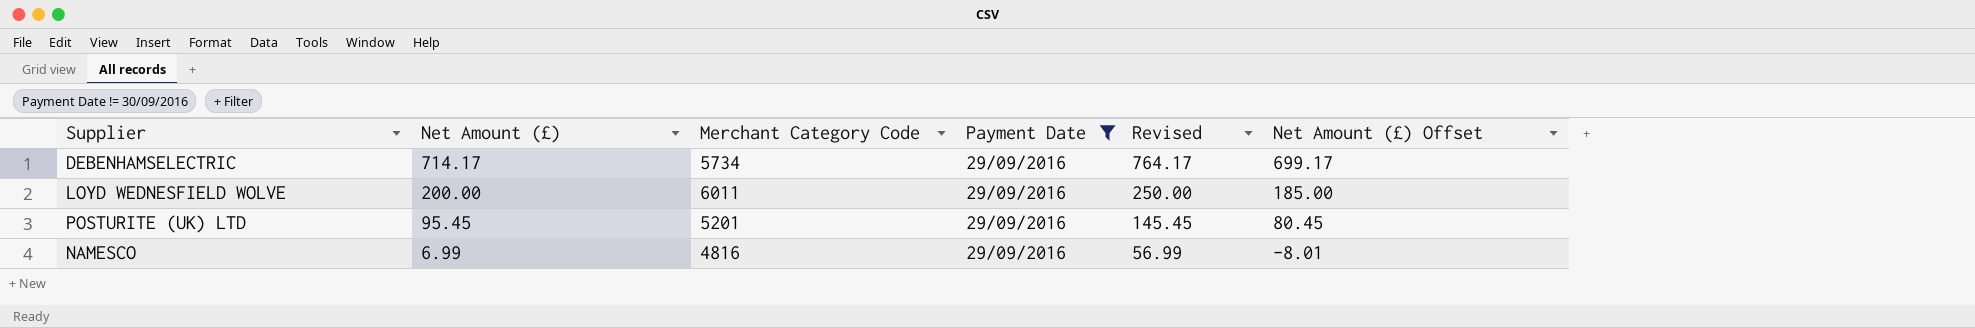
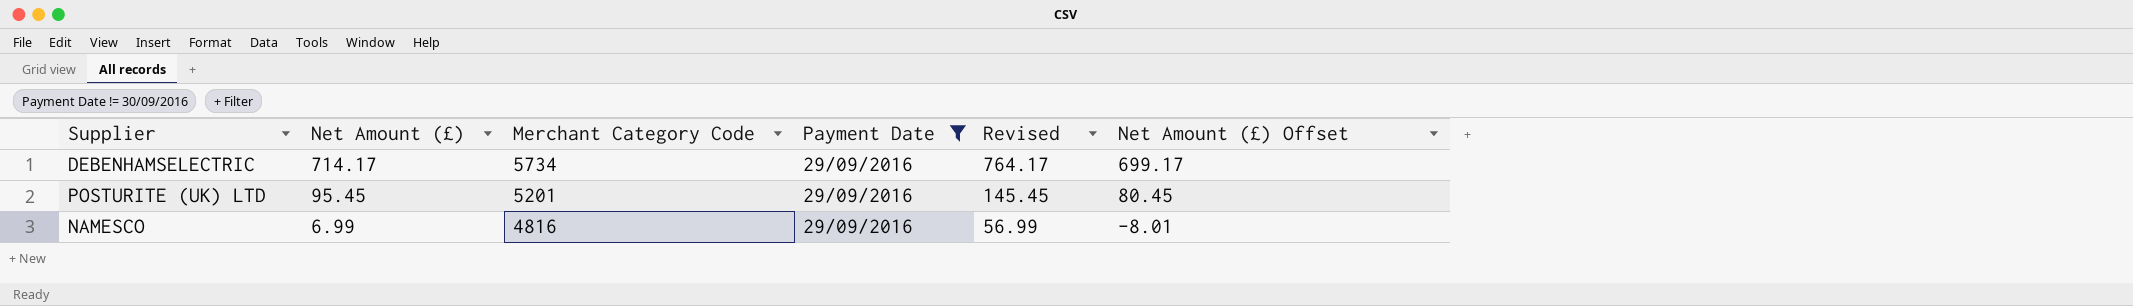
row LOYD WEDNESFIELD WOLVE: 200.00 | 6011 | 29/09/2016 | 250.00 | 185.00 -> none

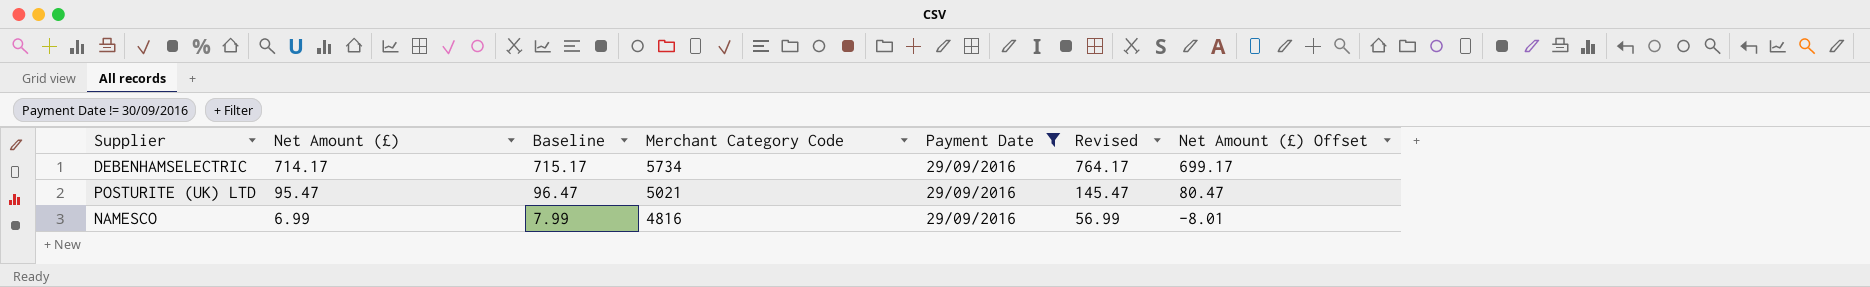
column Baseline | formula: none -> [Net Amount (£)] + 1
POSTURITE (UK) LTD | Net Amount (£): 95.45 -> 95.47
POSTURITE (UK) LTD | Merchant Category Code: 5201 -> 5021
POSTURITE (UK) LTD | Revised: 145.45 -> 145.47
POSTURITE (UK) LTD | Net Amount (£) Offset: 80.45 -> 80.47

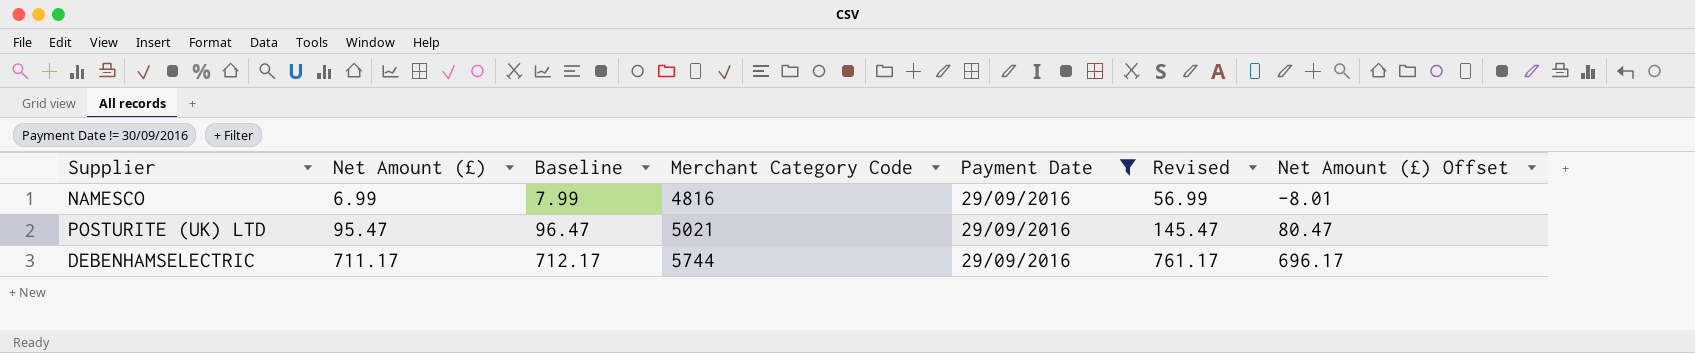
row order: Net Amount (£) descending -> Net Amount (£) ascending
DEBENHAMSELECTRIC | Net Amount (£): 714.17 -> 711.17
DEBENHAMSELECTRIC | Baseline: 715.17 -> 712.17
DEBENHAMSELECTRIC | Merchant Category Code: 5734 -> 5744
DEBENHAMSELECTRIC | Revised: 764.17 -> 761.17
DEBENHAMSELECTRIC | Net Amount (£) Offset: 699.17 -> 696.17

